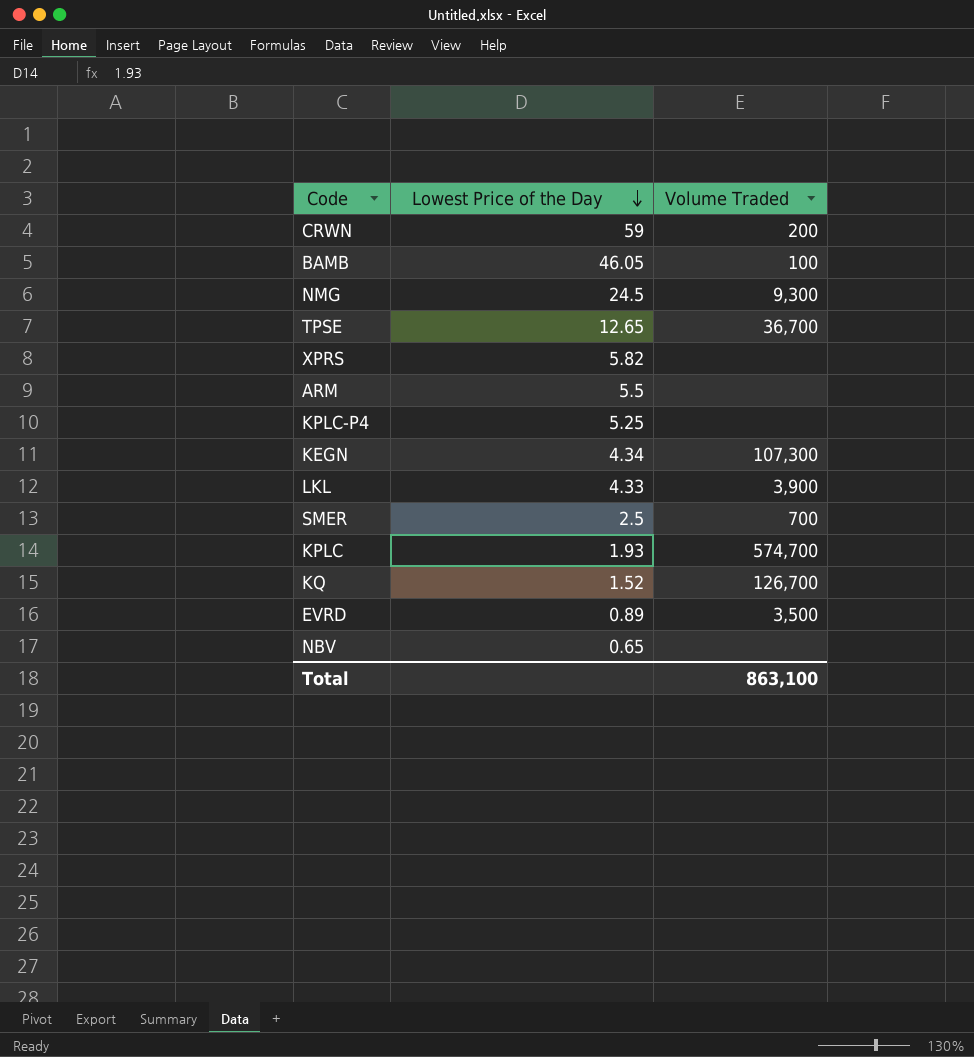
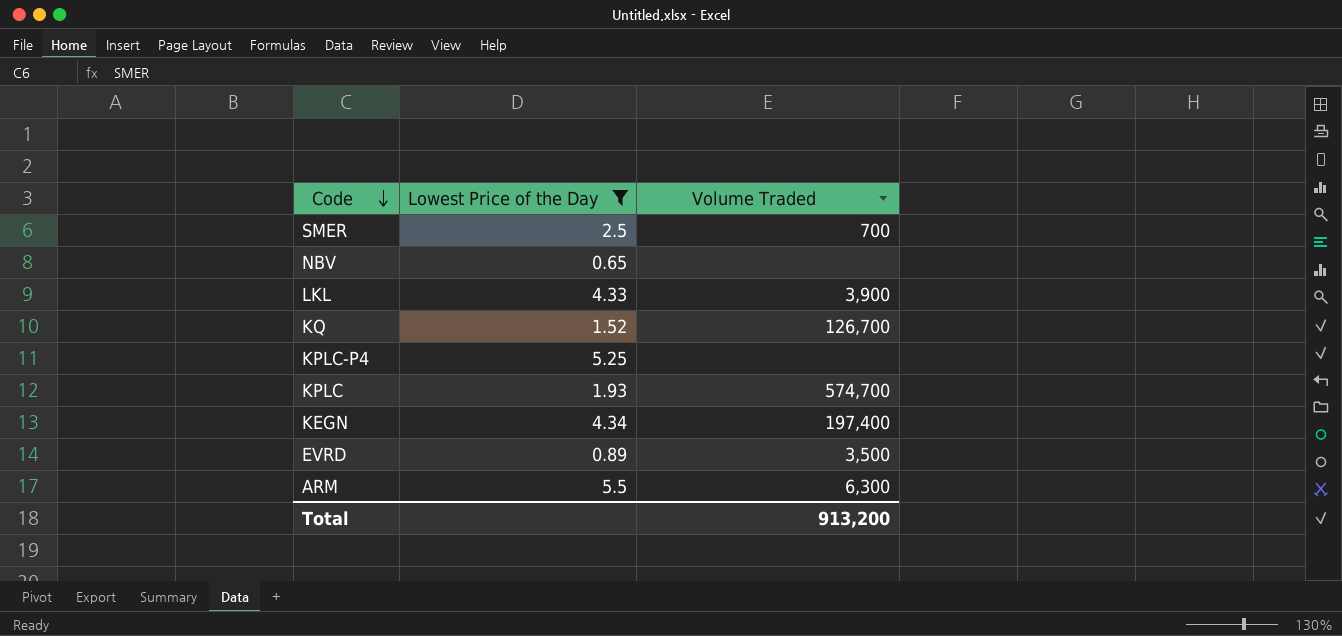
filter: none -> Lowest Price of the Day <= 5.5
row order: Lowest Price of the Day descending -> Code descending
KEGN | Volume Traded: 107,300 -> 197,400
ARM | Volume Traded: none -> 6,300
Total | Volume Traded: 863,100 -> 913,200

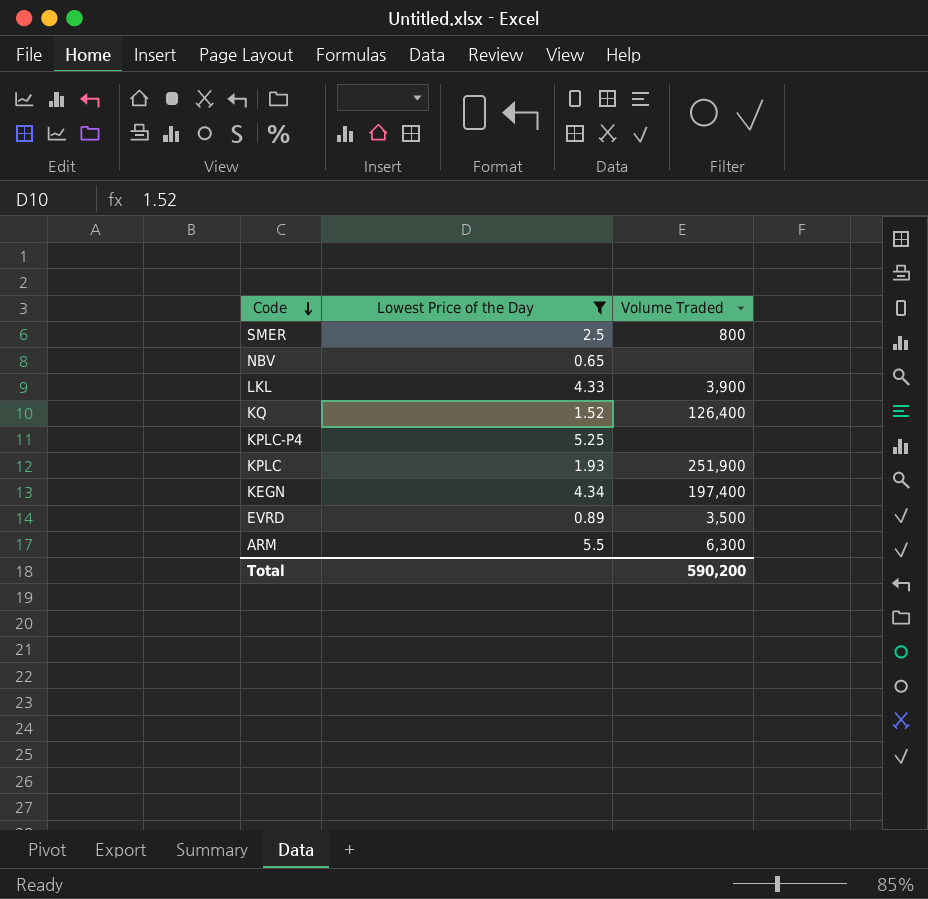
SMER | Volume Traded: 700 -> 800
KQ | Volume Traded: 126,700 -> 126,400
KPLC | Volume Traded: 574,700 -> 251,900
Total | Volume Traded: 913,200 -> 590,200

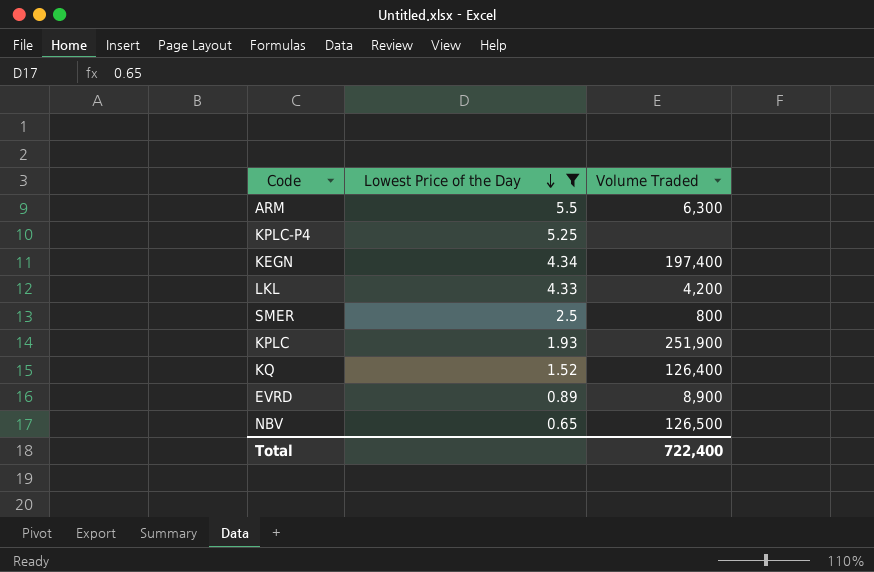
row order: Code descending -> Lowest Price of the Day descending
LKL | Volume Traded: 3,900 -> 4,200
EVRD | Volume Traded: 3,500 -> 8,900
NBV | Volume Traded: none -> 126,500
Total | Volume Traded: 590,200 -> 722,400

